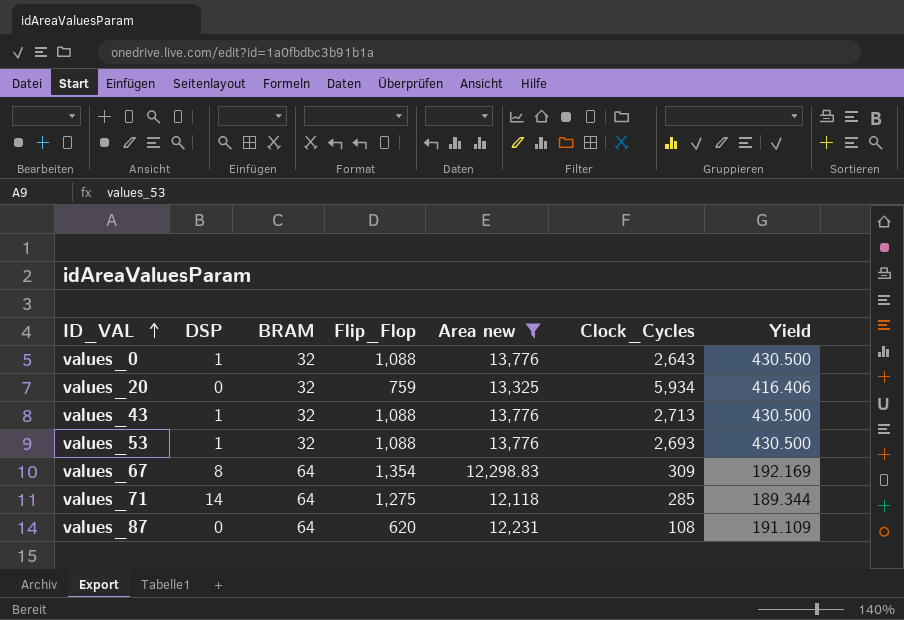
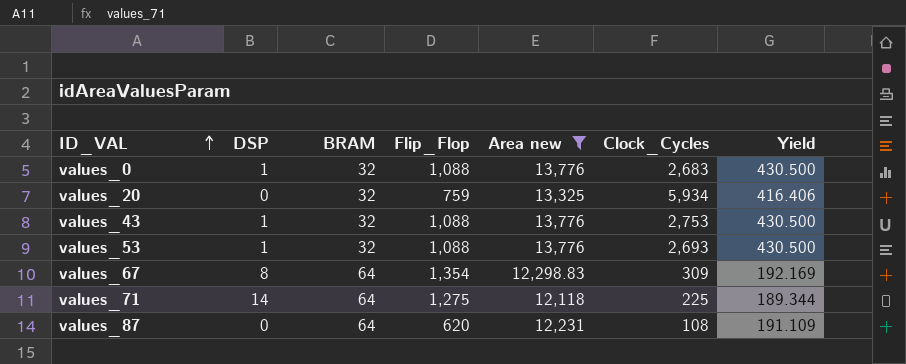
values_0 | Clock_Cycles: 2,643 -> 2,683
values_43 | Clock_Cycles: 2,713 -> 2,753
values_71 | Clock_Cycles: 285 -> 225

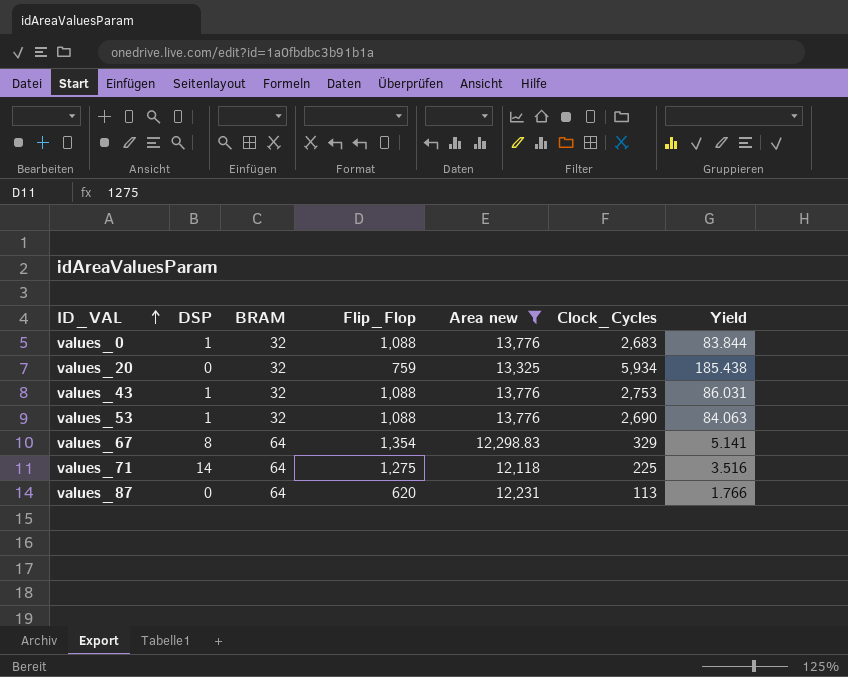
column Yield | formula: [Area new] / [BRAM] -> [Clock_Cycles] / [BRAM]
values_53 | Clock_Cycles: 2,693 -> 2,690
values_67 | Clock_Cycles: 309 -> 329
values_87 | Clock_Cycles: 108 -> 113

